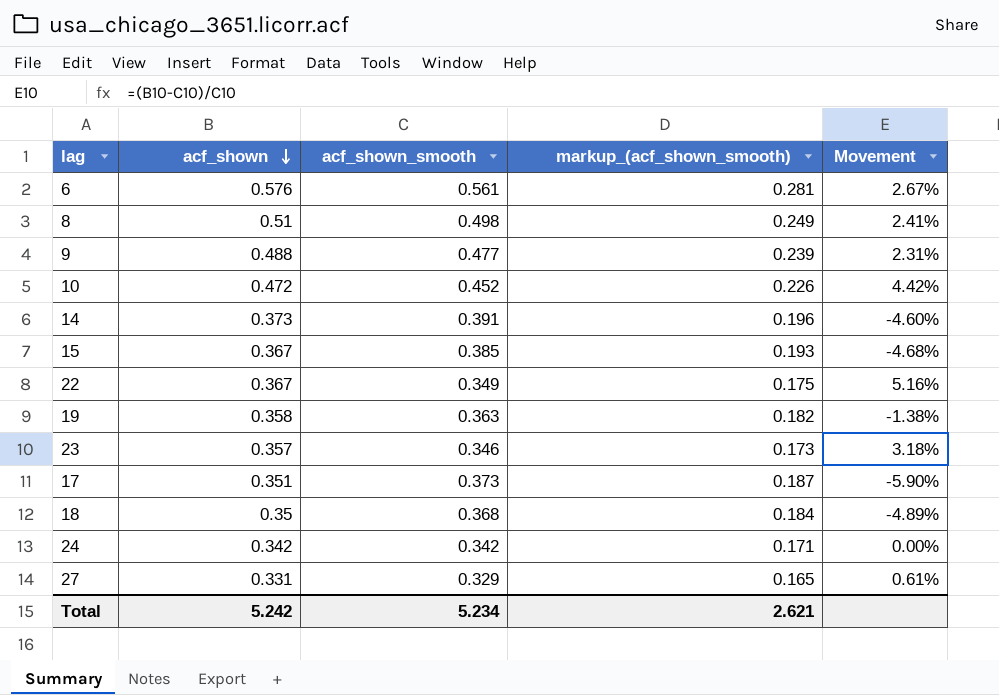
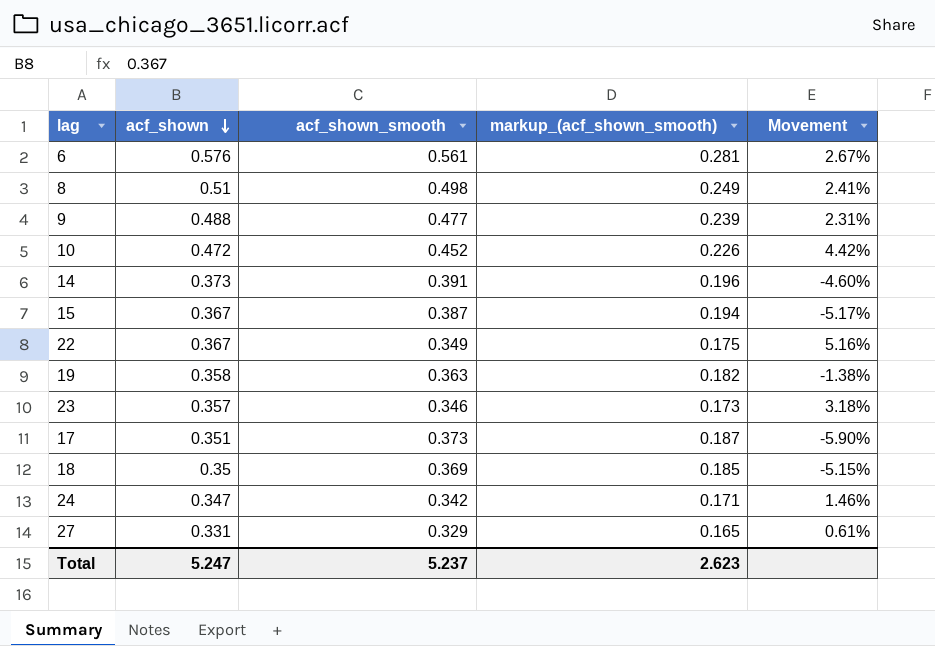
15 | acf_shown_smooth: 0.385 -> 0.387
15 | markup_(acf_shown_smooth): 0.193 -> 0.194
15 | Movement: -4.68% -> -5.17%
18 | acf_shown_smooth: 0.368 -> 0.369
18 | markup_(acf_shown_smooth): 0.184 -> 0.185
18 | Movement: -4.89% -> -5.15%
24 | acf_shown: 0.342 -> 0.347
24 | Movement: 0.00% -> 1.46%
Total | acf_shown: 5.242 -> 5.247
Total | acf_shown_smooth: 5.234 -> 5.237
Total | markup_(acf_shown_smooth): 2.621 -> 2.623

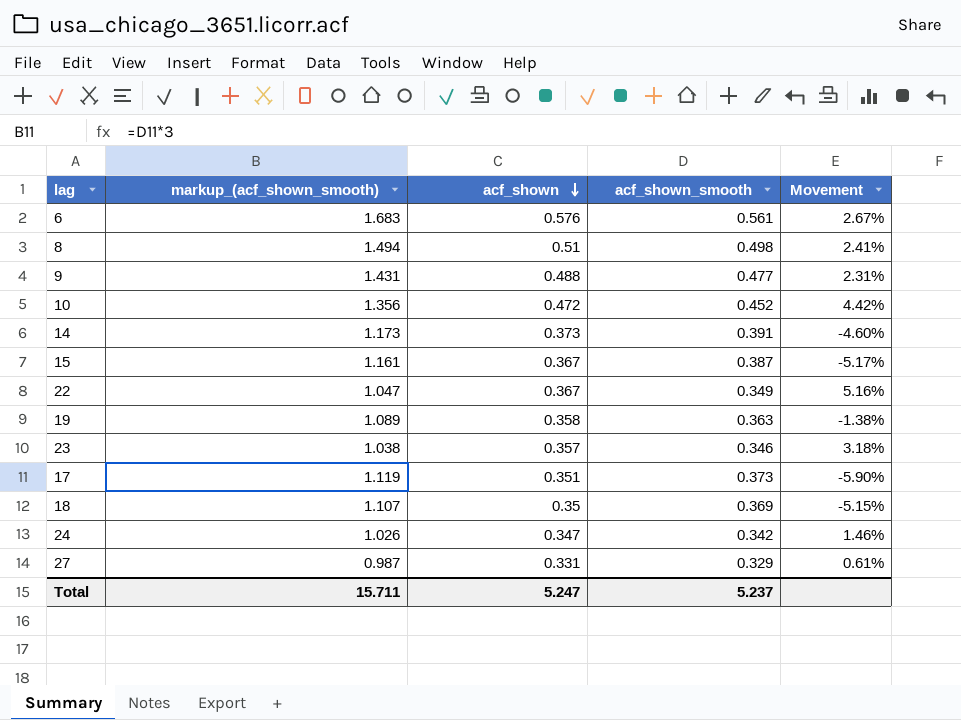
column markup_(acf_shown_smooth) | formula: [acf_shown_smooth] * 0.5 -> [acf_shown_smooth] * 3
column markup_(acf_shown_smooth) | position: 4 -> 2
Total | markup_(acf_shown_smooth): 2.623 -> 15.711

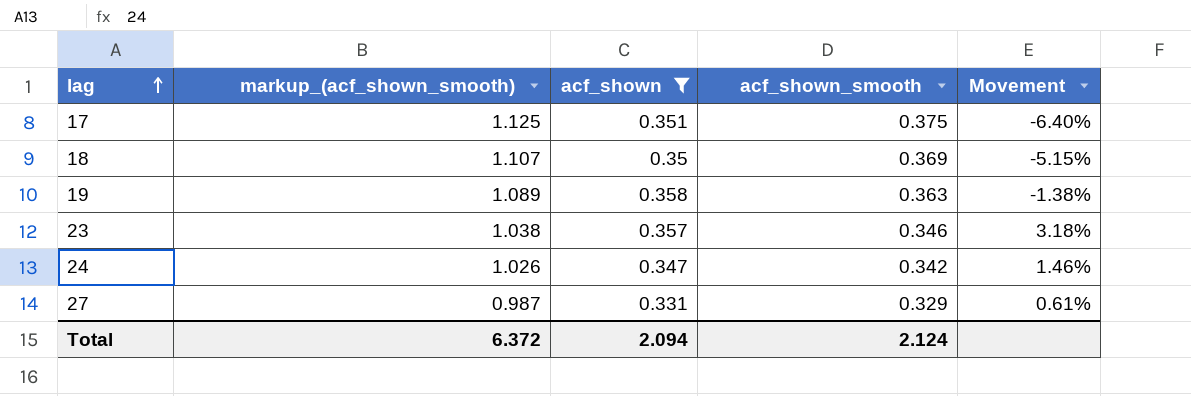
filter: none -> acf_shown <= 0.358
row order: acf_shown descending -> lag ascending
17 | markup_(acf_shown_smooth): 1.119 -> 1.125
17 | acf_shown_smooth: 0.373 -> 0.375
17 | Movement: -5.90% -> -6.40%
Total | markup_(acf_shown_smooth): 15.711 -> 6.372
Total | acf_shown: 5.247 -> 2.094
Total | acf_shown_smooth: 5.237 -> 2.124

